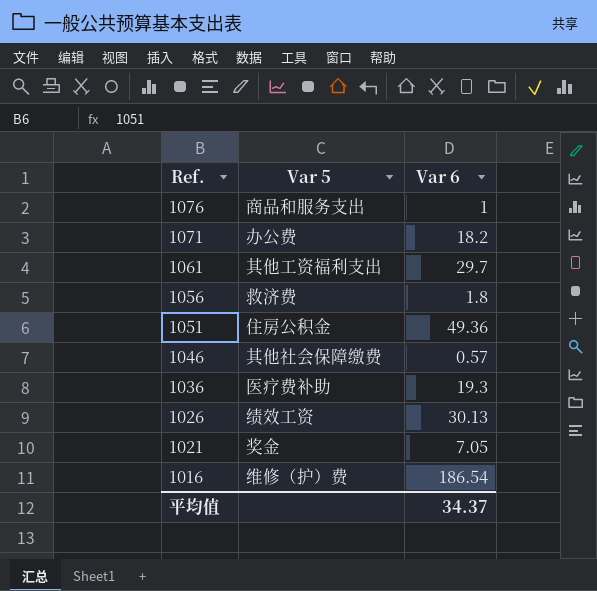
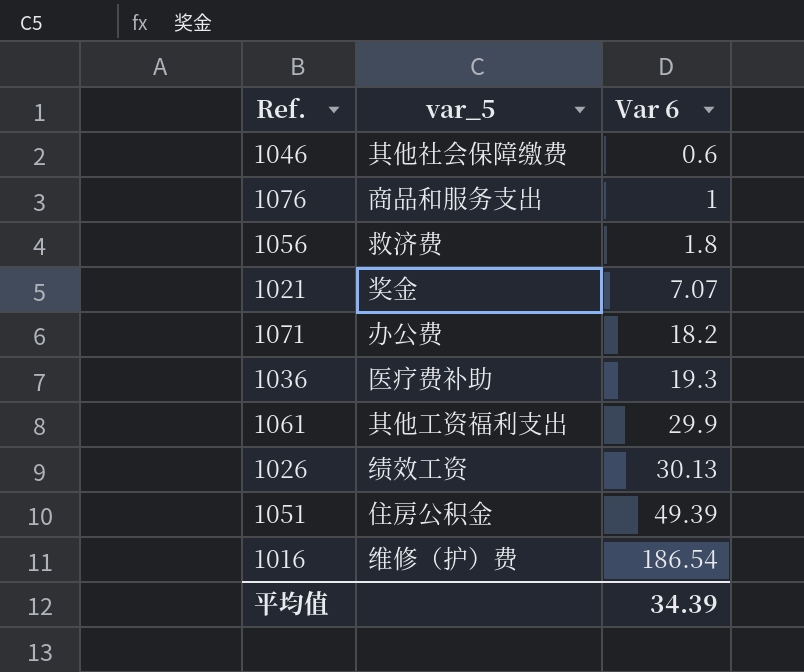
row order: Ref. descending -> Var 6 ascending
column name: Var 5 -> var_5
1046 | Var 6: 0.57 -> 0.6
1021 | Var 6: 7.05 -> 7.07
1061 | Var 6: 29.7 -> 29.9
1051 | Var 6: 49.36 -> 49.39
平均值 | Var 6: 34.37 -> 34.39

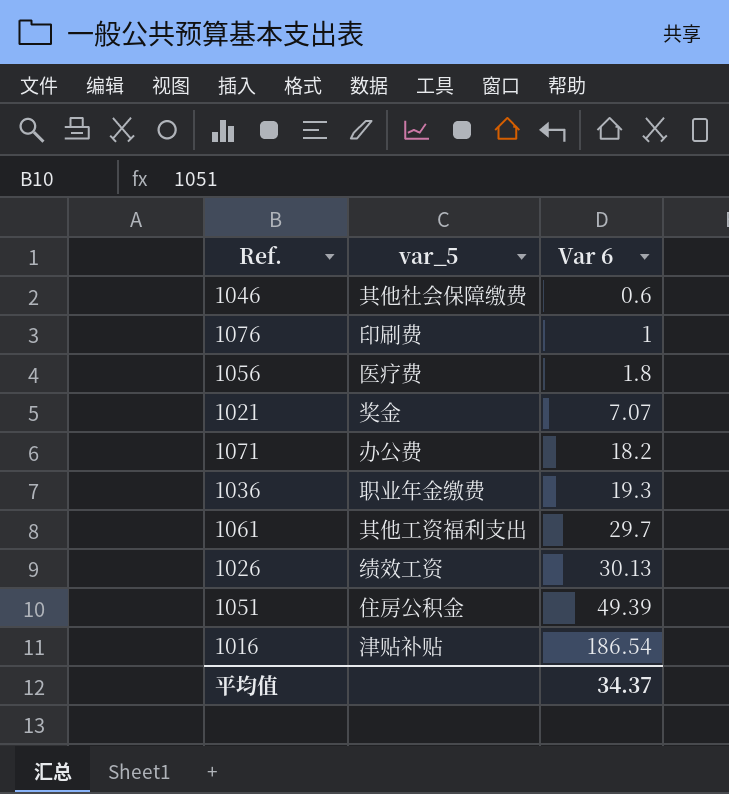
1076 | var_5: 商品和服务支出 -> 印刷费
1056 | var_5: 救济费 -> 医疗费
1036 | var_5: 医疗费补助 -> 职业年金缴费
1061 | Var 6: 29.9 -> 29.7
1016 | var_5: 维修（护）费 -> 津贴补贴
平均值 | Var 6: 34.39 -> 34.37

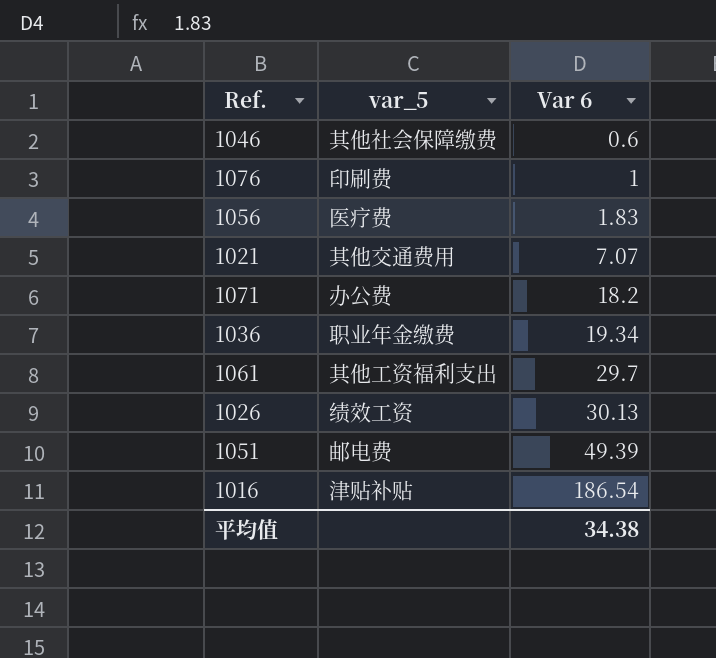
1056 | Var 6: 1.8 -> 1.83
1021 | var_5: 奖金 -> 其他交通费用
1036 | Var 6: 19.3 -> 19.34
1051 | var_5: 住房公积金 -> 邮电费
平均值 | Var 6: 34.37 -> 34.38

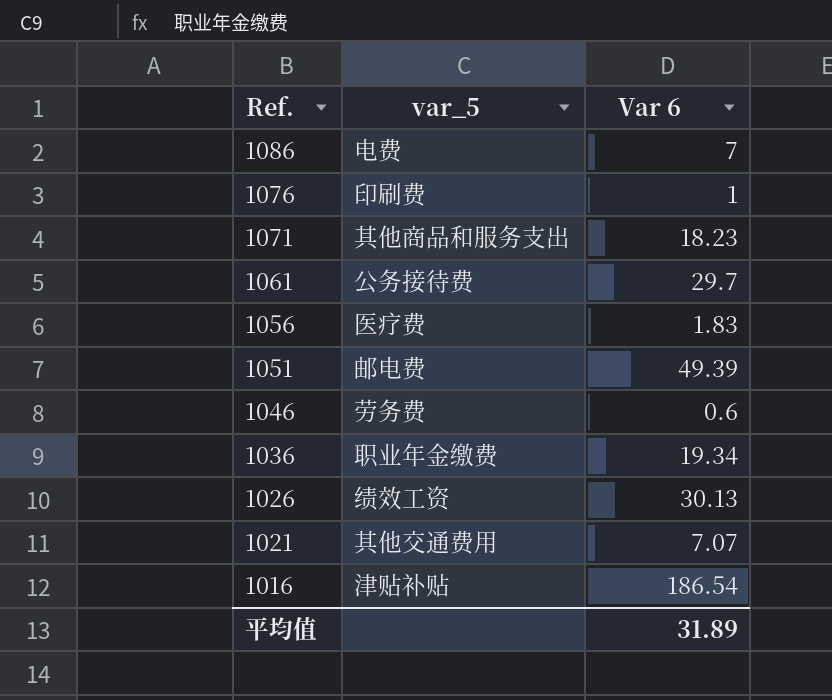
row order: Var 6 ascending -> Ref. descending
row 1086: none -> 电费 | 7
1071 | var_5: 办公费 -> 其他商品和服务支出
1071 | Var 6: 18.2 -> 18.23
1061 | var_5: 其他工资福利支出 -> 公务接待费
1046 | var_5: 其他社会保障缴费 -> 劳务费
平均值 | Var 6: 34.38 -> 31.89

